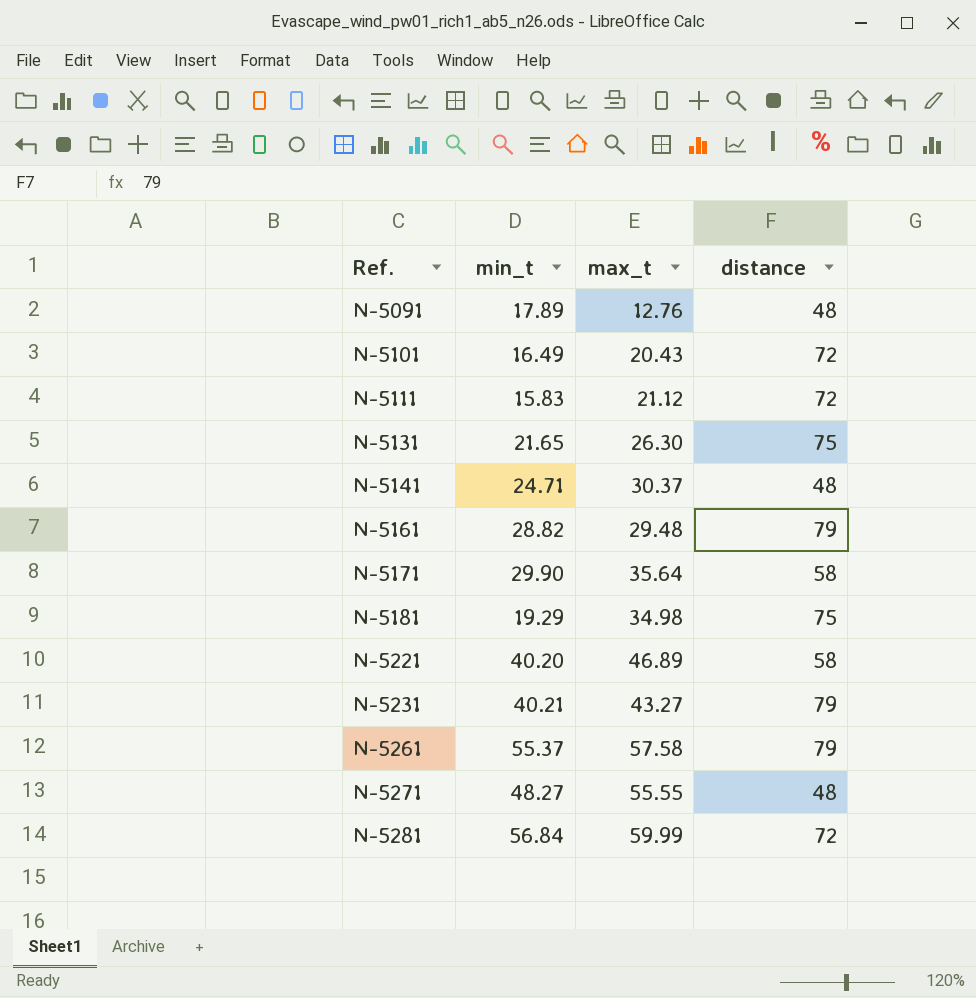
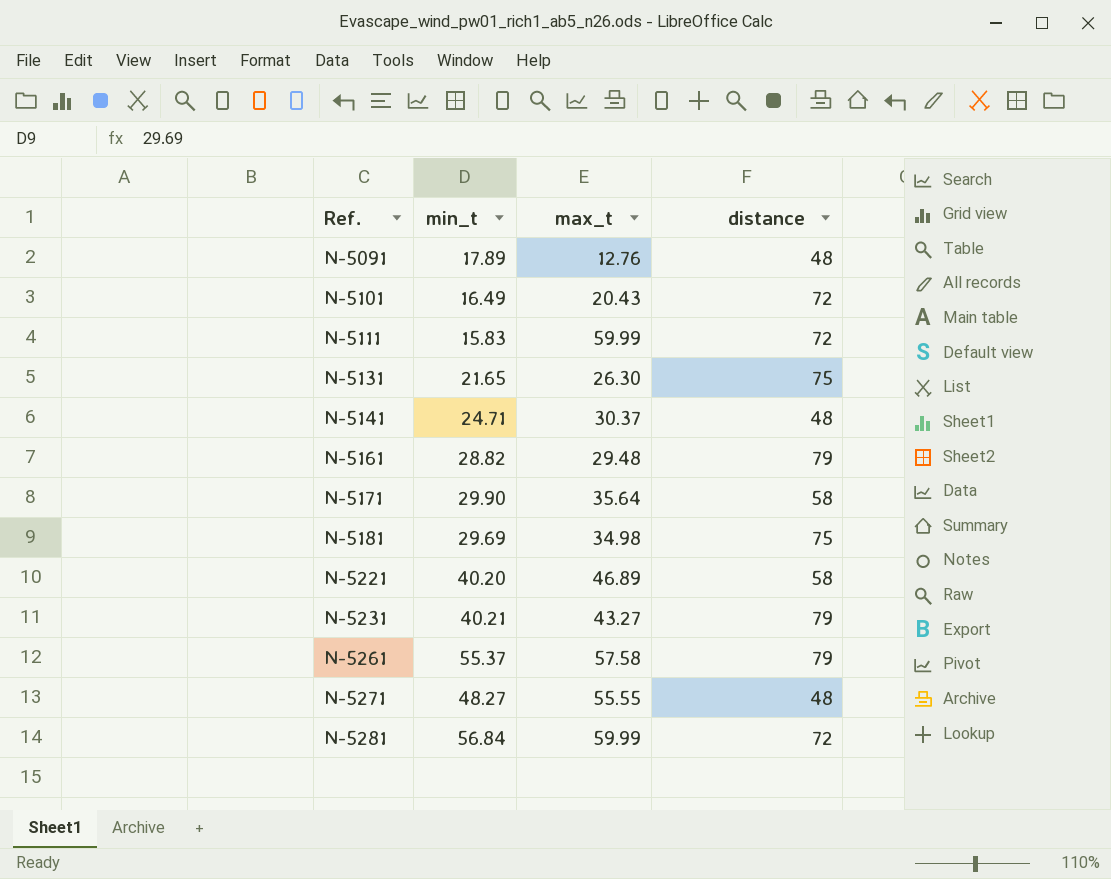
N-5111 | max_t: 21.12 -> 59.99
N-5181 | min_t: 19.29 -> 29.69

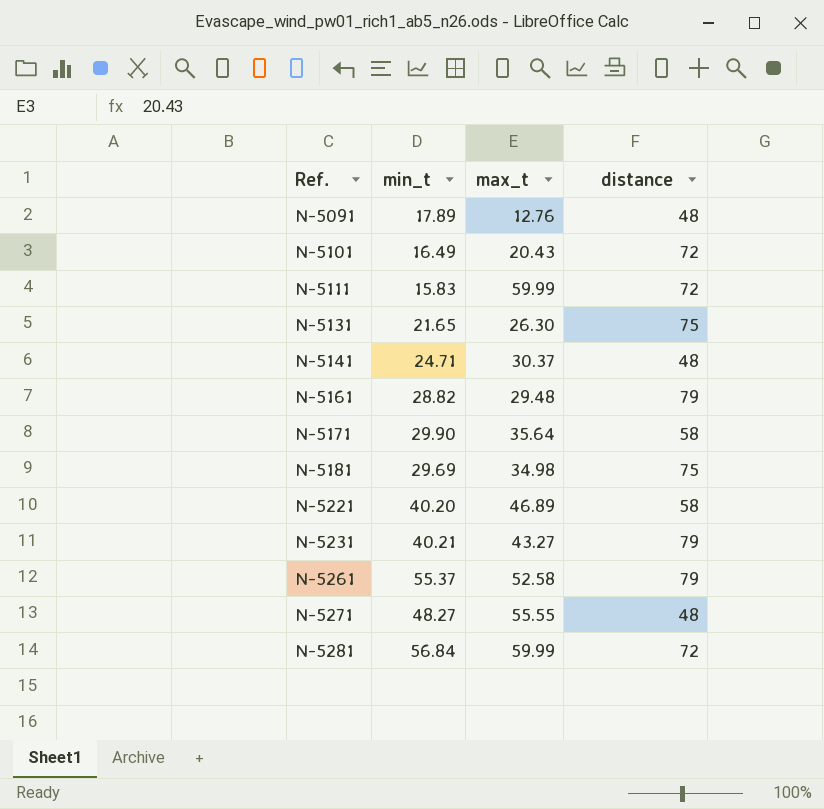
N-5261 | max_t: 57.58 -> 52.58

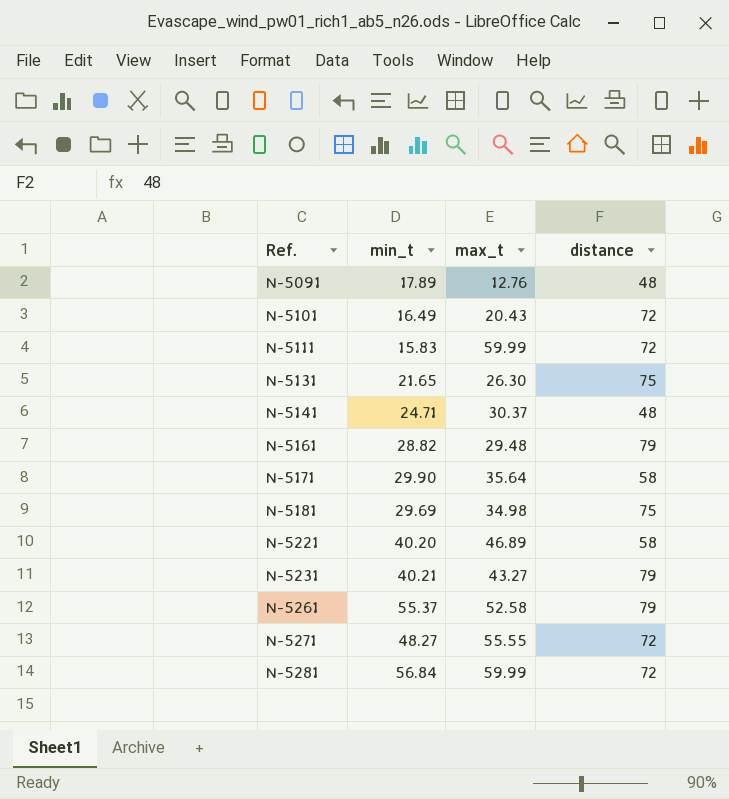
N-5271 | distance: 48 -> 72

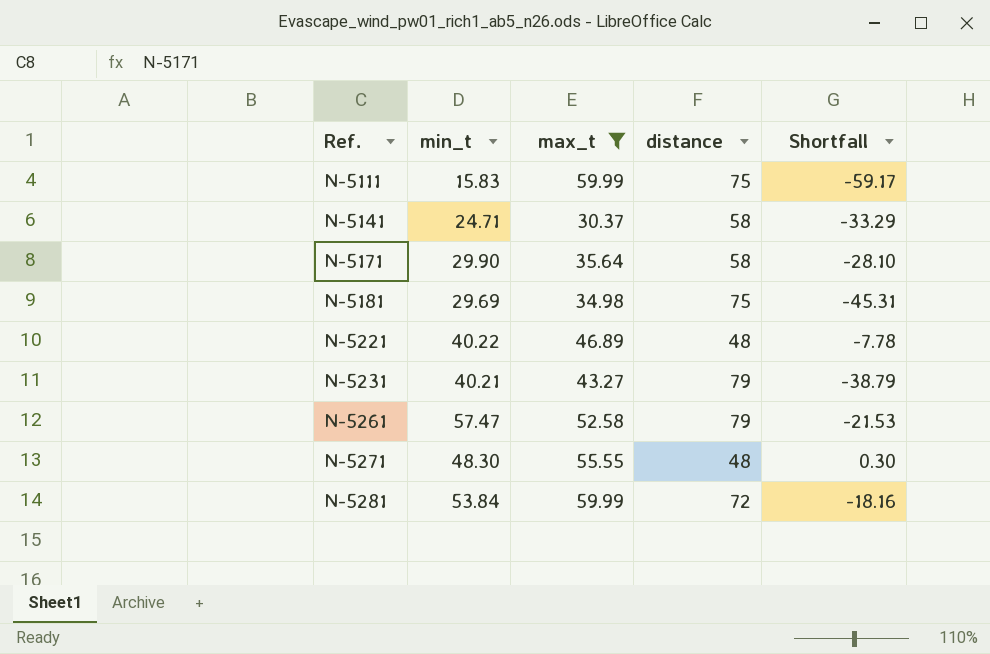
filter: none -> max_t >= 30.37
column Shortfall | formula: none -> [min_t] - [distance]
N-5111 | distance: 72 -> 75
N-5141 | distance: 48 -> 58
N-5221 | min_t: 40.20 -> 40.22
N-5221 | distance: 58 -> 48
N-5261 | min_t: 55.37 -> 57.47
N-5271 | min_t: 48.27 -> 48.30
N-5271 | distance: 72 -> 48
N-5281 | min_t: 56.84 -> 53.84

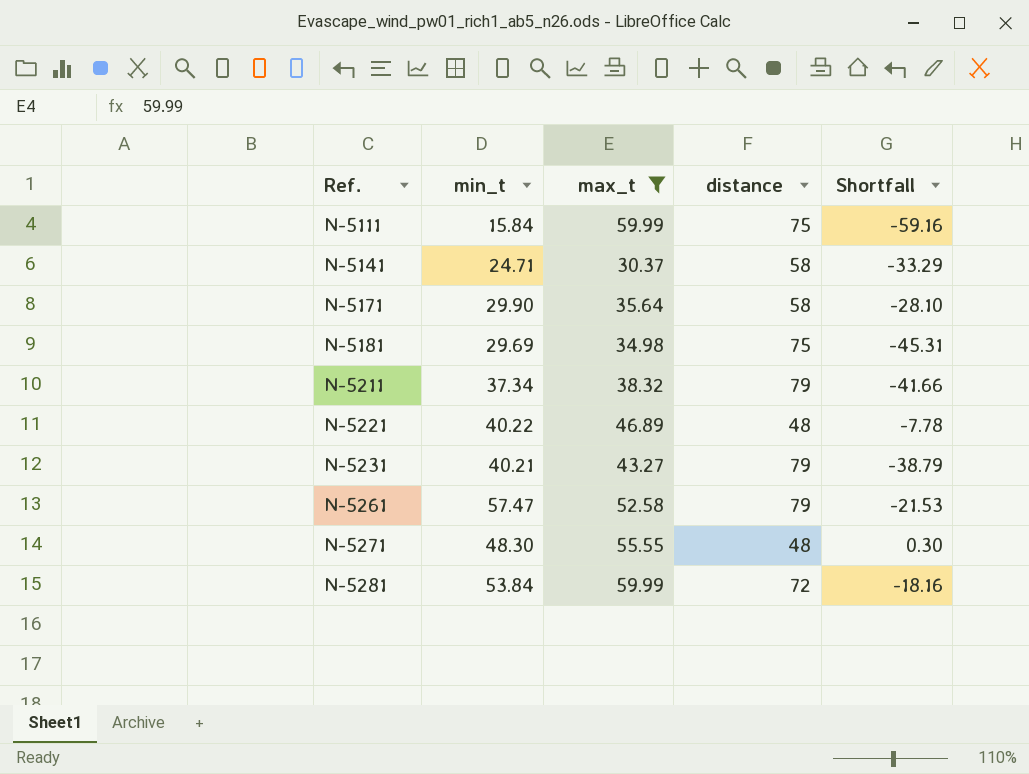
N-5111 | min_t: 15.83 -> 15.84
N-5111 | Shortfall: -59.17 -> -59.16
row N-5211: none -> 37.34 | 38.32 | 79 | -41.66

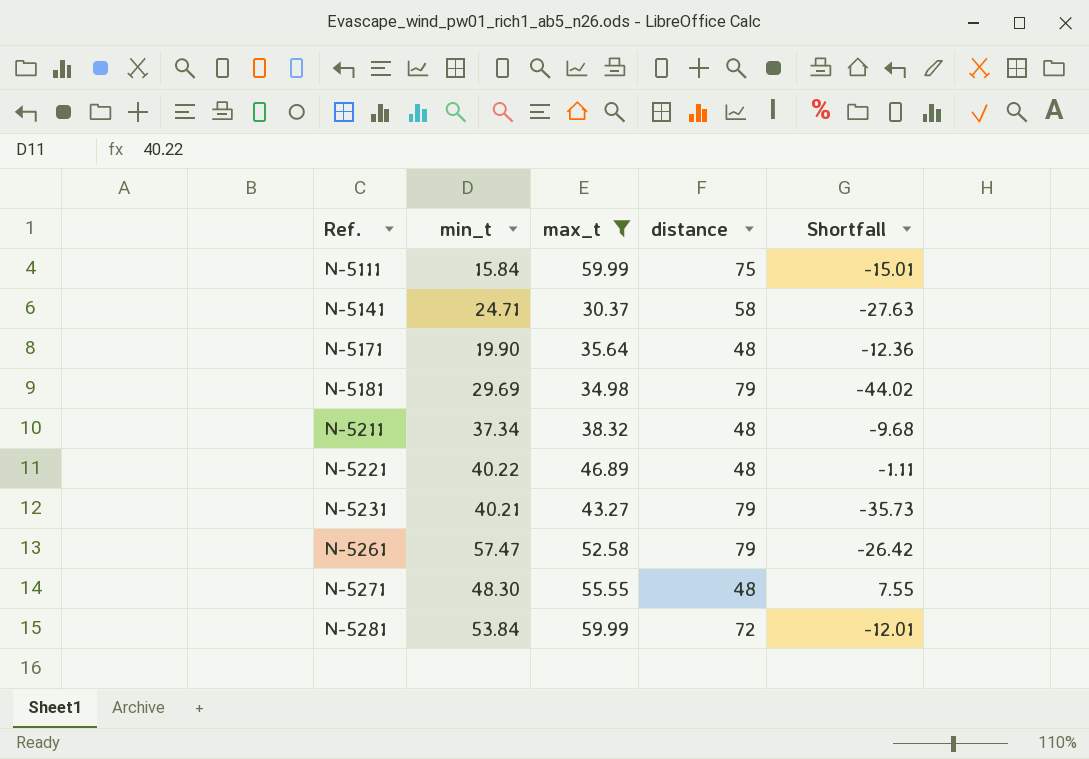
column Shortfall | formula: [min_t] - [distance] -> [max_t] - [distance]
N-5171 | min_t: 29.90 -> 19.90
N-5171 | distance: 58 -> 48
N-5181 | distance: 75 -> 79
N-5211 | distance: 79 -> 48

